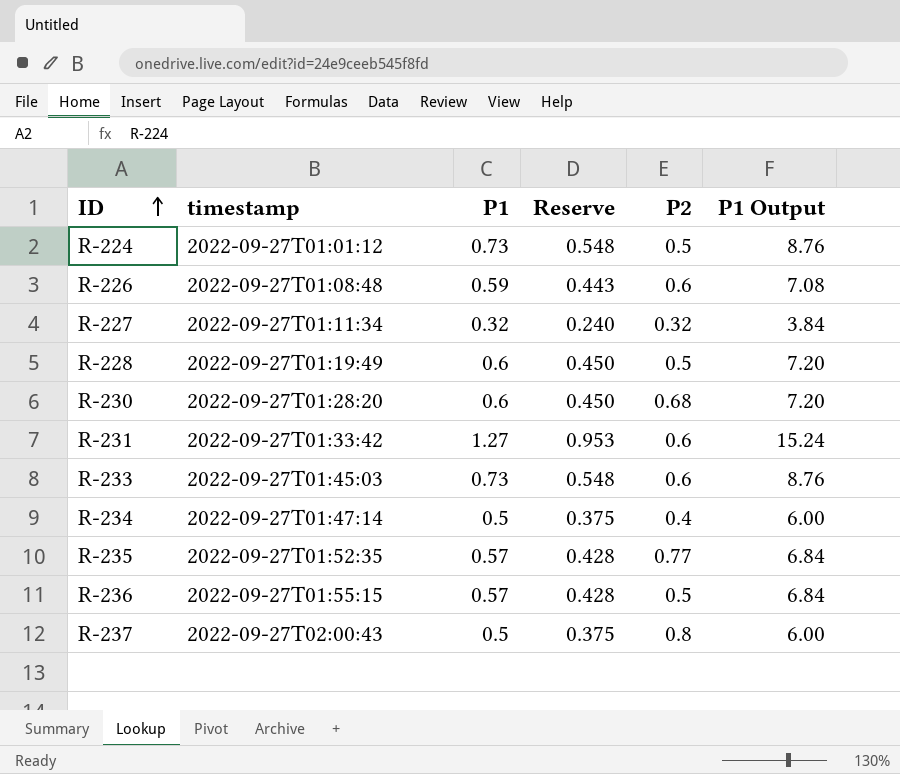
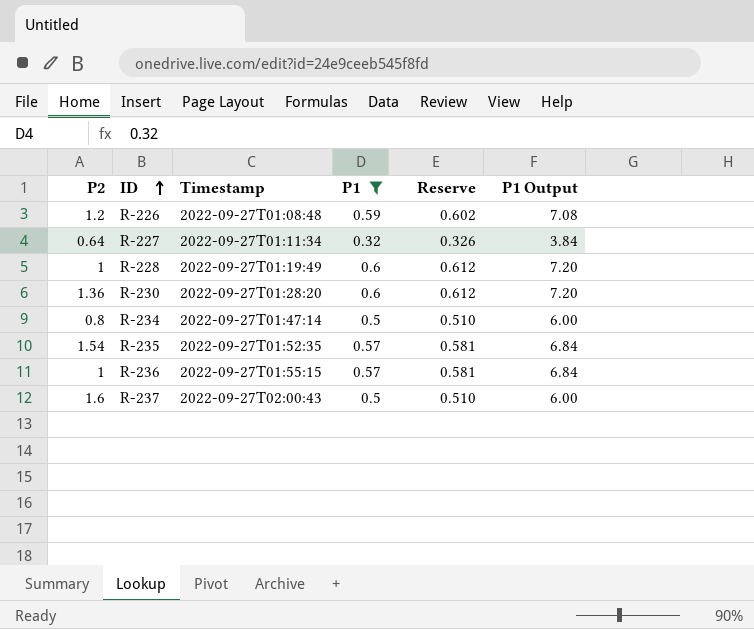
filter: none -> P1 <= 0.6
column P2 | position: 5 -> 1
column name: timestamp -> Timestamp
column Reserve | formula: [P1] * 0.75 -> [P1] * 1.02
R-226 | P2: 0.6 -> 1.2
R-227 | P2: 0.32 -> 0.64
R-228 | P2: 0.5 -> 1
R-230 | P2: 0.68 -> 1.36
R-234 | P2: 0.4 -> 0.8
R-235 | P2: 0.77 -> 1.54
R-236 | P2: 0.5 -> 1
R-237 | P2: 0.8 -> 1.6

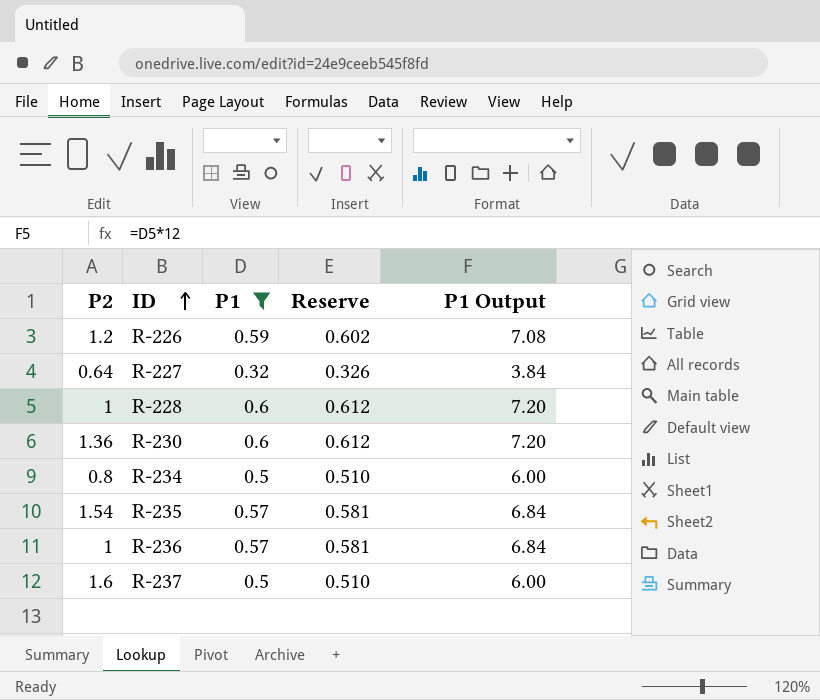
column Timestamp | position: 3 -> none

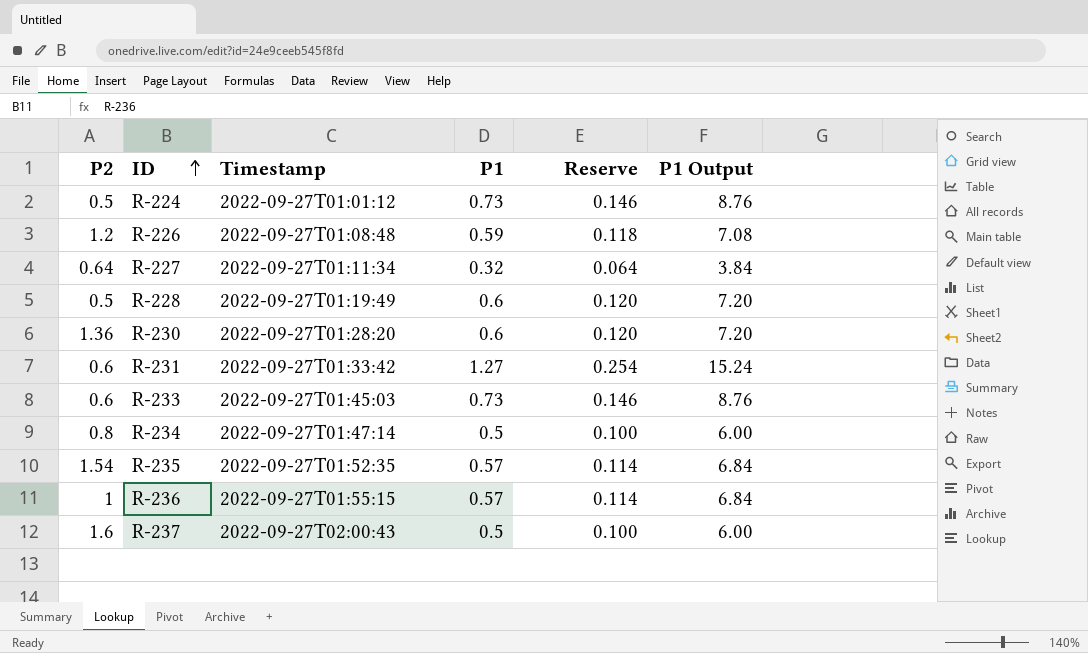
filter: P1 <= 0.6 -> none
column Timestamp | position: none -> 3
column Reserve | formula: [P1] * 1.02 -> [P1] * 0.2
R-228 | P2: 1 -> 0.5

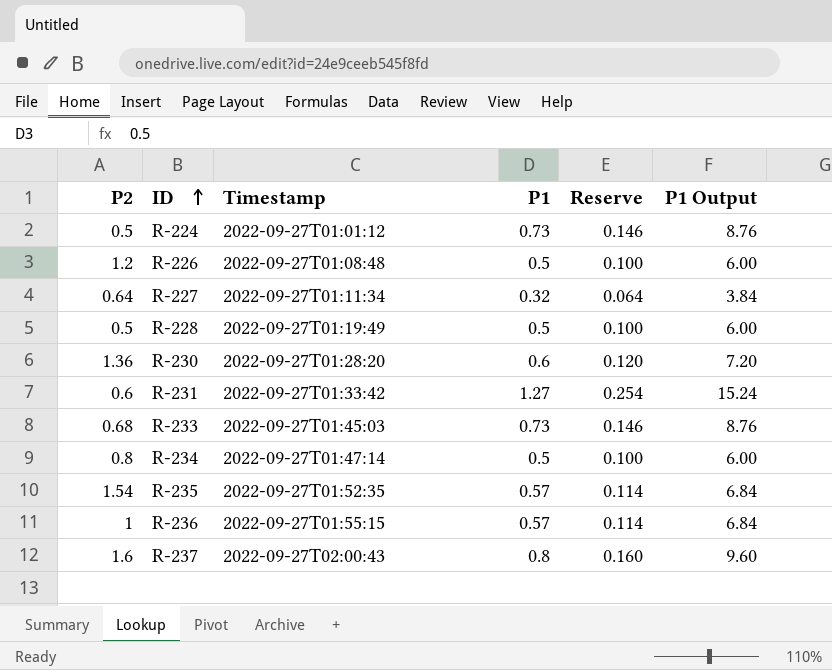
R-226 | P1: 0.59 -> 0.5
R-226 | Reserve: 0.118 -> 0.100
R-226 | P1 Output: 7.08 -> 6.00
R-228 | P1: 0.6 -> 0.5
R-228 | Reserve: 0.120 -> 0.100
R-228 | P1 Output: 7.20 -> 6.00
R-233 | P2: 0.6 -> 0.68
R-237 | P1: 0.5 -> 0.8
R-237 | Reserve: 0.100 -> 0.160
R-237 | P1 Output: 6.00 -> 9.60

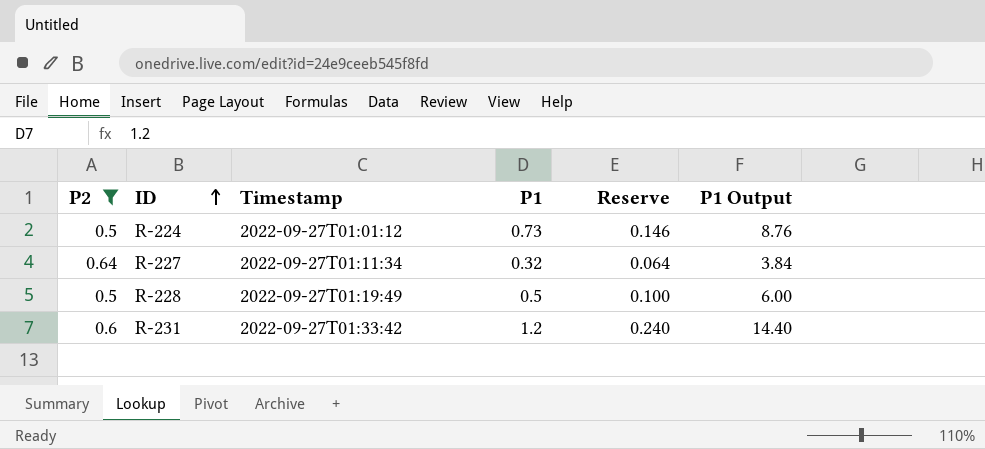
filter: none -> P2 <= 0.64
R-231 | P1: 1.27 -> 1.2
R-231 | Reserve: 0.254 -> 0.240
R-231 | P1 Output: 15.24 -> 14.40

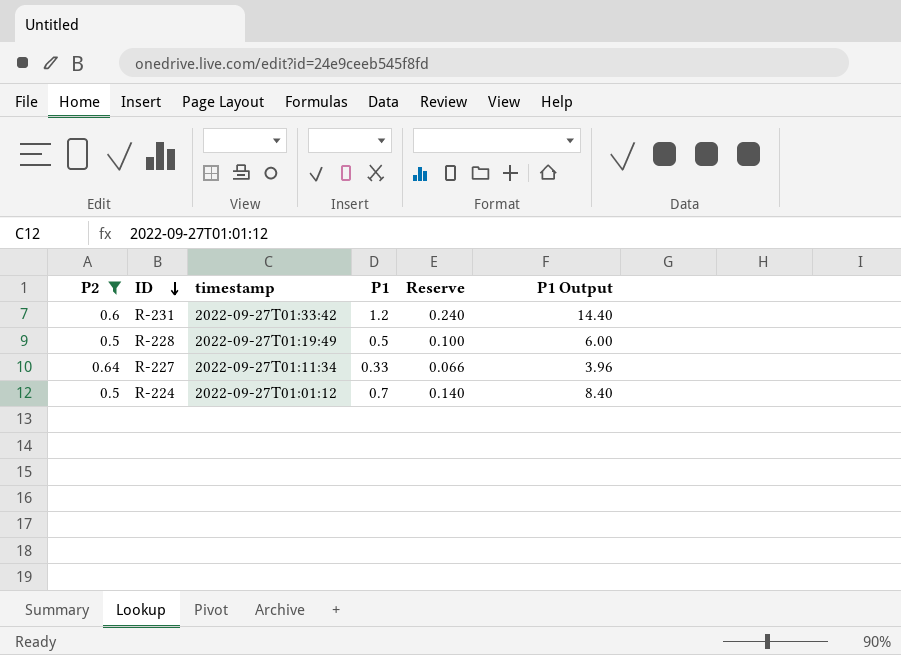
row order: ID ascending -> ID descending
column name: Timestamp -> timestamp
R-227 | P1: 0.32 -> 0.33
R-227 | Reserve: 0.064 -> 0.066
R-227 | P1 Output: 3.84 -> 3.96
R-224 | P1: 0.73 -> 0.7
R-224 | Reserve: 0.146 -> 0.140
R-224 | P1 Output: 8.76 -> 8.40

